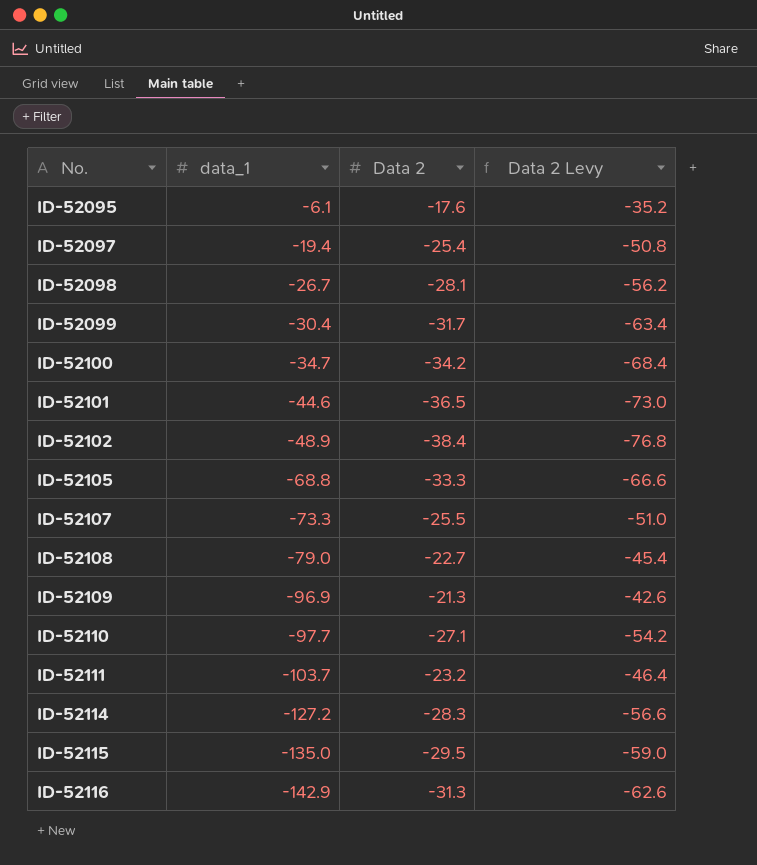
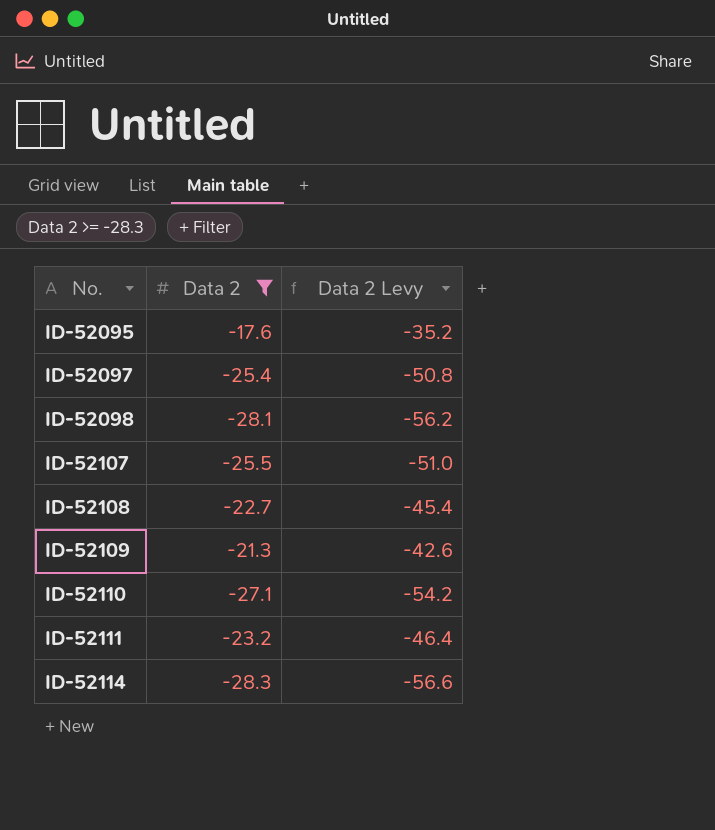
filter: none -> Data 2 >= -28.3
column data_1 | position: 2 -> none

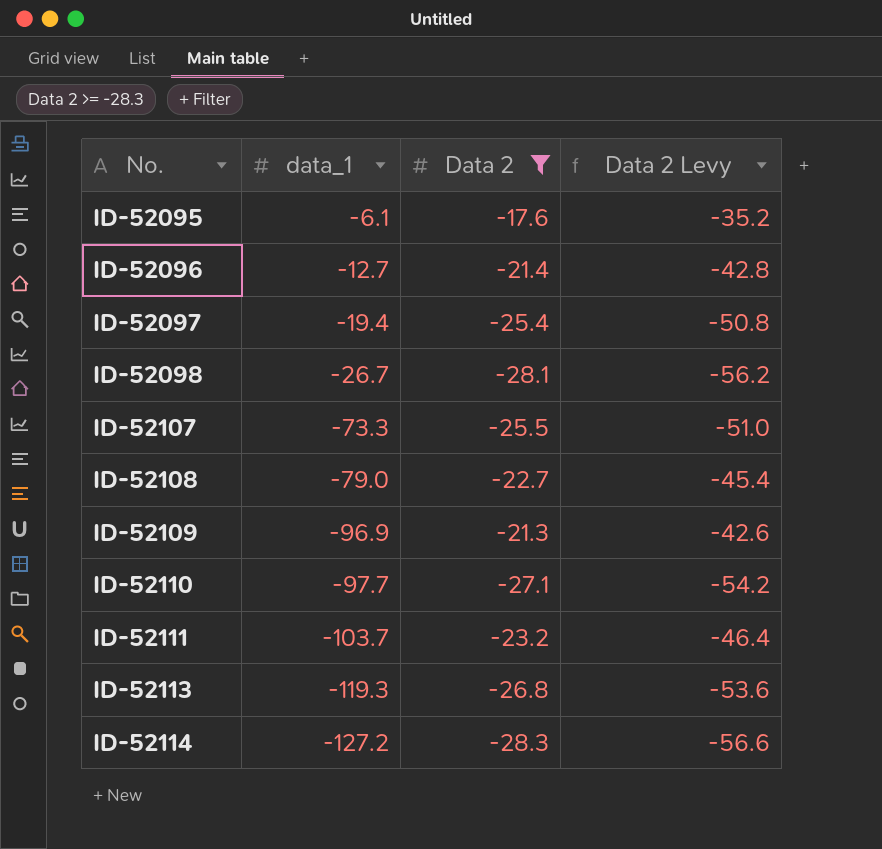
column data_1 | position: none -> 2
row ID-52096: none -> -12.7 | -21.4 | -42.8
row ID-52113: none -> -119.3 | -26.8 | -53.6

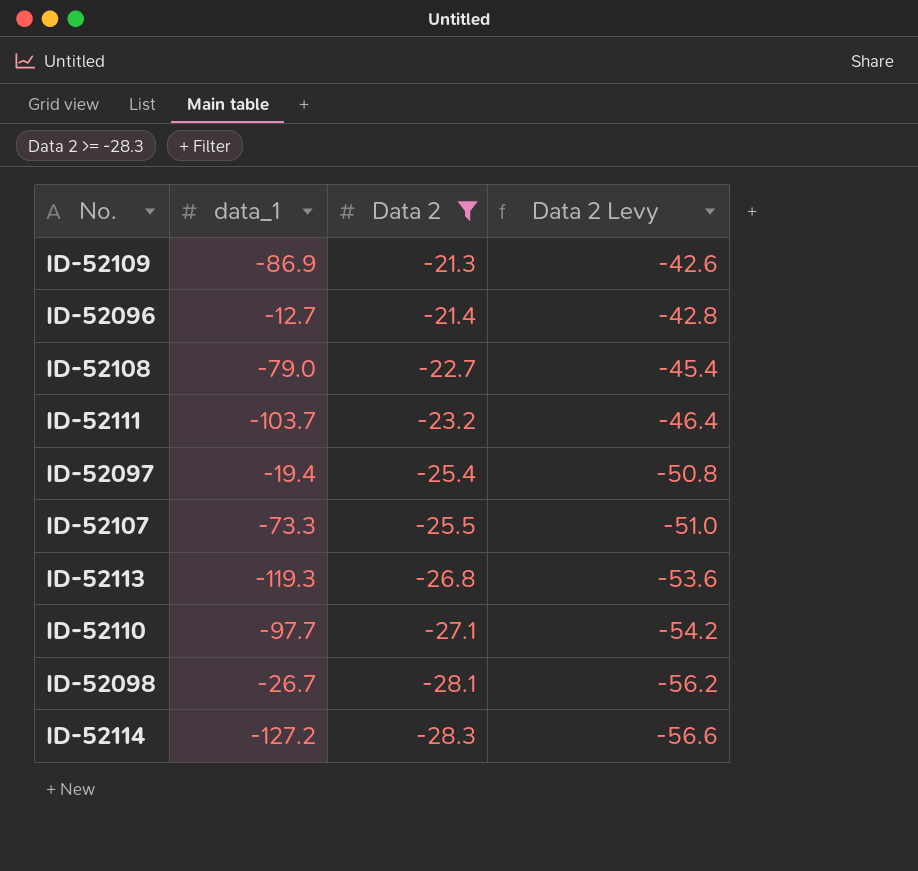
row order: No. ascending -> Data 2 descending
row ID-52095: -6.1 | -17.6 | -35.2 -> none
ID-52109 | data_1: -96.9 -> -86.9

